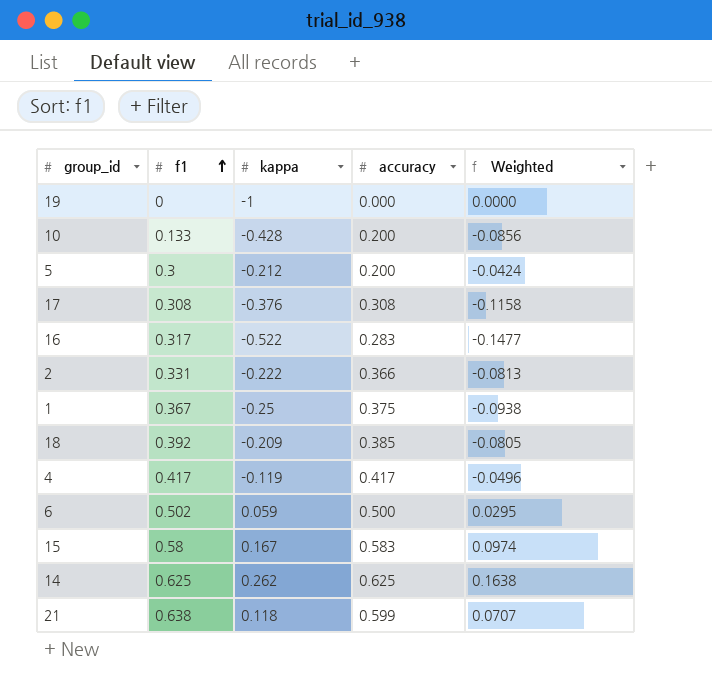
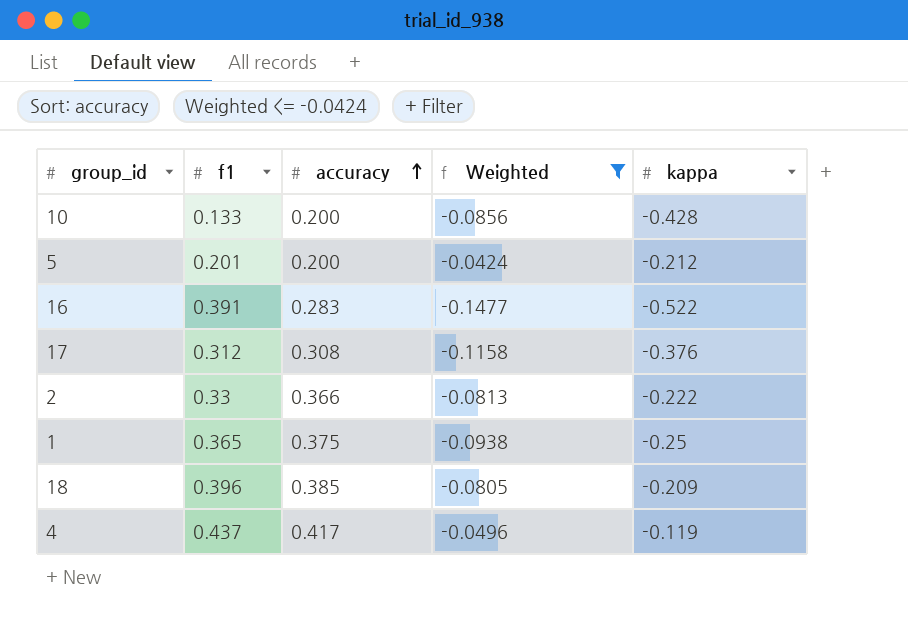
filter: none -> Weighted <= -0.0424
row order: f1 ascending -> accuracy ascending
column kappa | position: 3 -> 5
5 | f1: 0.3 -> 0.201
16 | f1: 0.317 -> 0.391
17 | f1: 0.308 -> 0.312
2 | f1: 0.331 -> 0.33
1 | f1: 0.367 -> 0.365
18 | f1: 0.392 -> 0.396
4 | f1: 0.417 -> 0.437

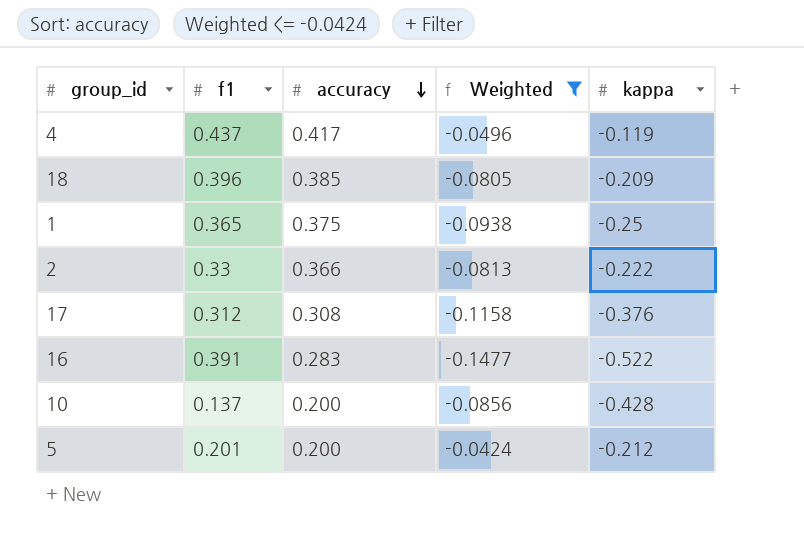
row order: accuracy ascending -> accuracy descending
10 | f1: 0.133 -> 0.137

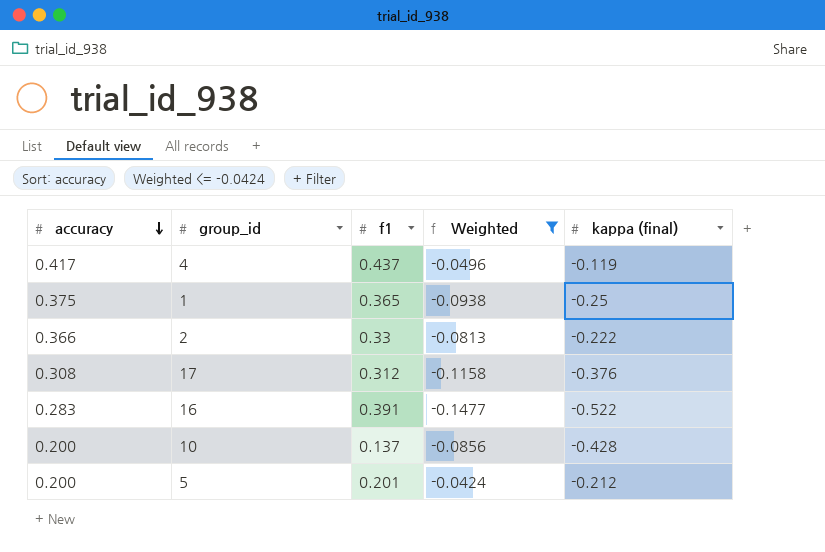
column accuracy | position: 3 -> 1
column name: kappa -> kappa (final)
row 18: 0.396 | 0.385 | -0.0805 | -0.209 -> none

